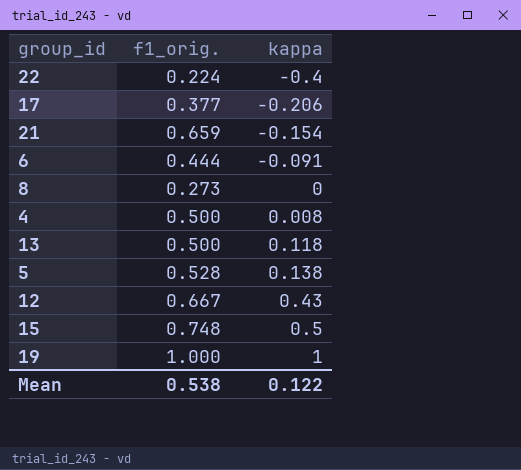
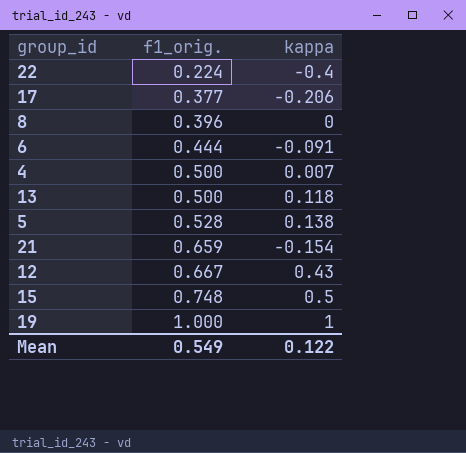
row order: kappa ascending -> f1_orig. ascending
8 | f1_orig.: 0.273 -> 0.396
4 | kappa: 0.008 -> 0.007
Mean | f1_orig.: 0.538 -> 0.549

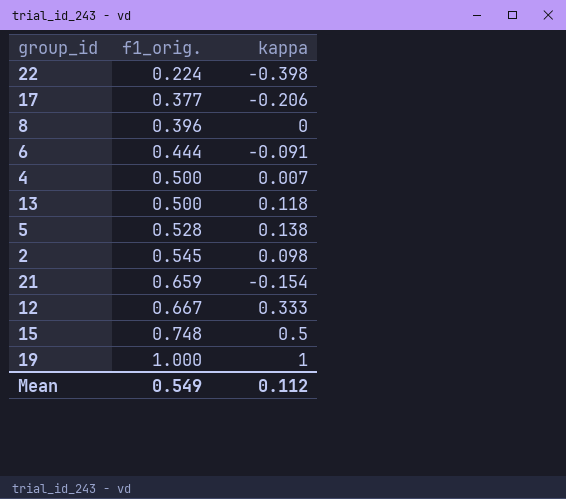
22 | kappa: -0.4 -> -0.398
row 2: none -> 0.545 | 0.098
12 | kappa: 0.43 -> 0.333
Mean | kappa: 0.122 -> 0.112

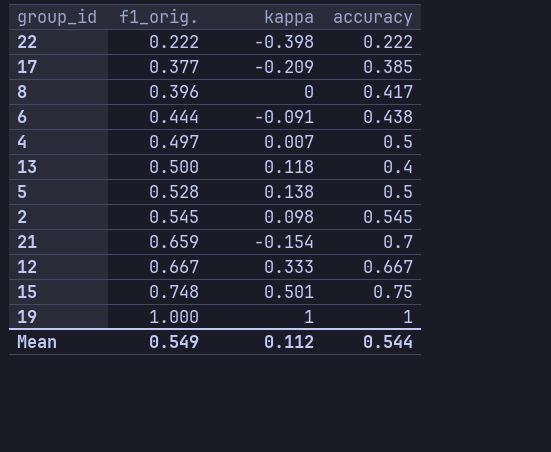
column accuracy | position: none -> 4
22 | f1_orig.: 0.224 -> 0.222
17 | kappa: -0.206 -> -0.209
4 | f1_orig.: 0.500 -> 0.497
15 | kappa: 0.5 -> 0.501

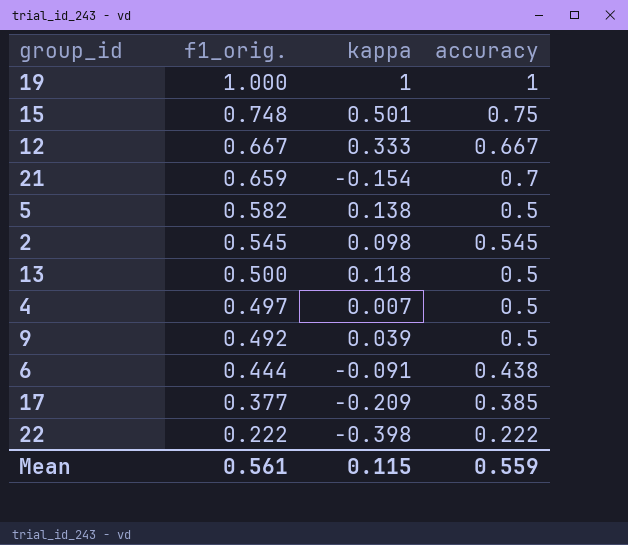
row order: f1_orig. ascending -> f1_orig. descending
row 8: 0.396 | 0 | 0.417 -> none
5 | f1_orig.: 0.528 -> 0.582
13 | accuracy: 0.4 -> 0.5
row 9: none -> 0.492 | 0.039 | 0.5
Mean | f1_orig.: 0.549 -> 0.561
Mean | kappa: 0.112 -> 0.115
Mean | accuracy: 0.544 -> 0.559

